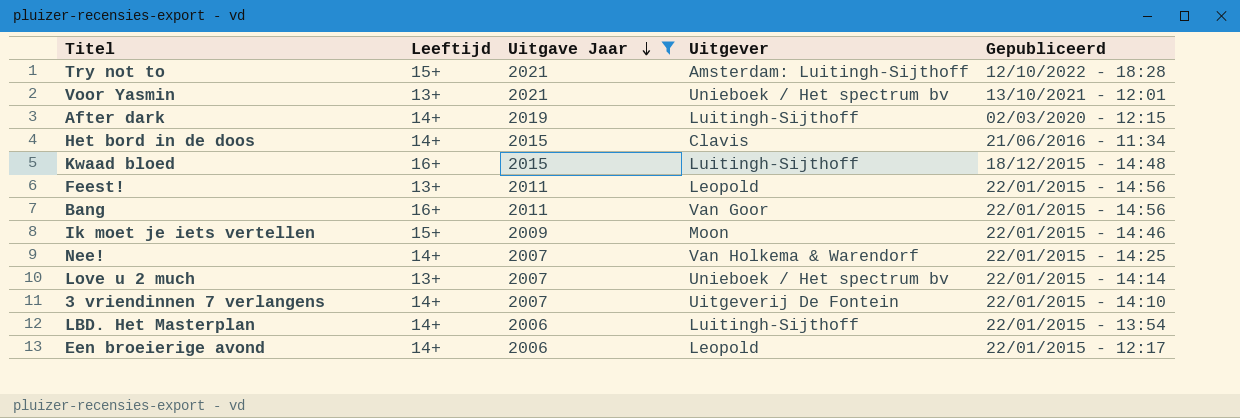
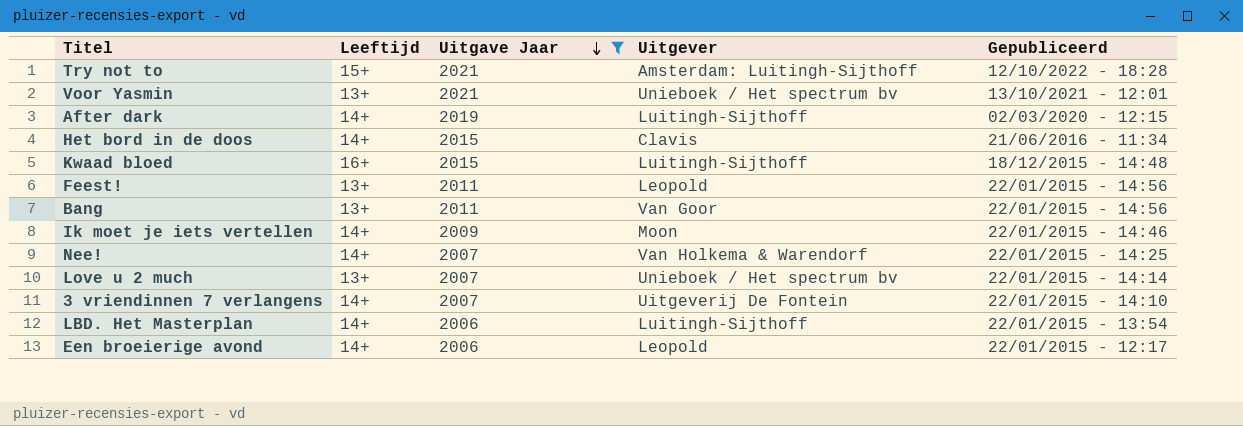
Bang | Leeftijd: 16+ -> 13+
Ik moet je iets vertellen | Leeftijd: 15+ -> 14+

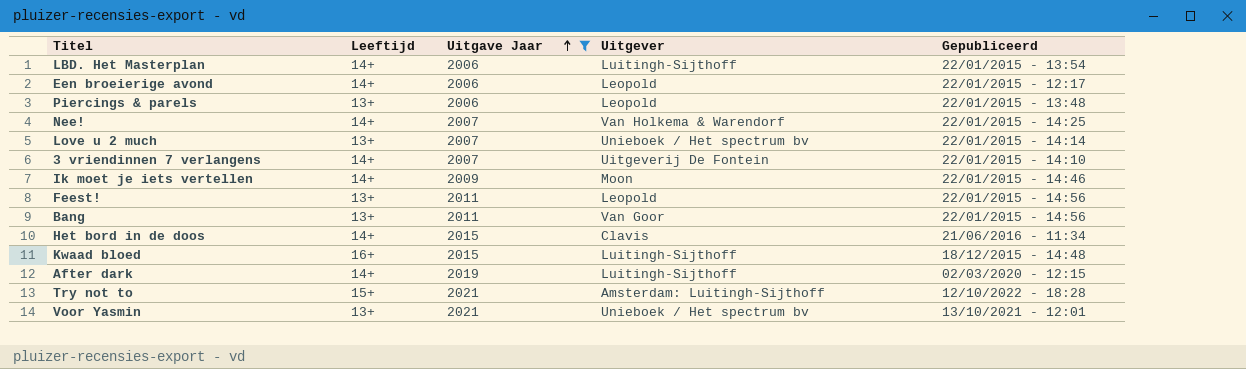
row order: Uitgave Jaar descending -> Uitgave Jaar ascending
row Piercings & parels: none -> 13+ | 2006 | Leopold | 22/01/2015 - 13:48

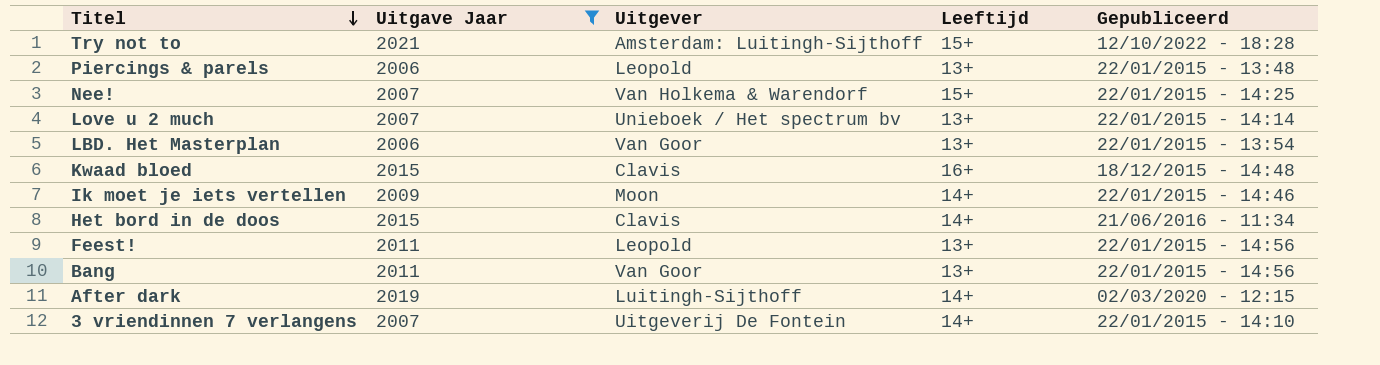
row order: Uitgave Jaar ascending -> Titel descending
column Leeftijd | position: 2 -> 4
row Een broeierige avond: 14+ | 2006 | Leopold | 22/01/2015 - 12:17 -> none
row Voor Yasmin: 13+ | 2021 | Unieboek / Het spectrum bv | 13/10/2021 - 12:01 -> none
Nee! | Leeftijd: 14+ -> 15+
LBD. Het Masterplan | Uitgever: Luitingh-Sijthoff -> Van Goor
LBD. Het Masterplan | Leeftijd: 14+ -> 13+
Kwaad bloed | Uitgever: Luitingh-Sijthoff -> Clavis

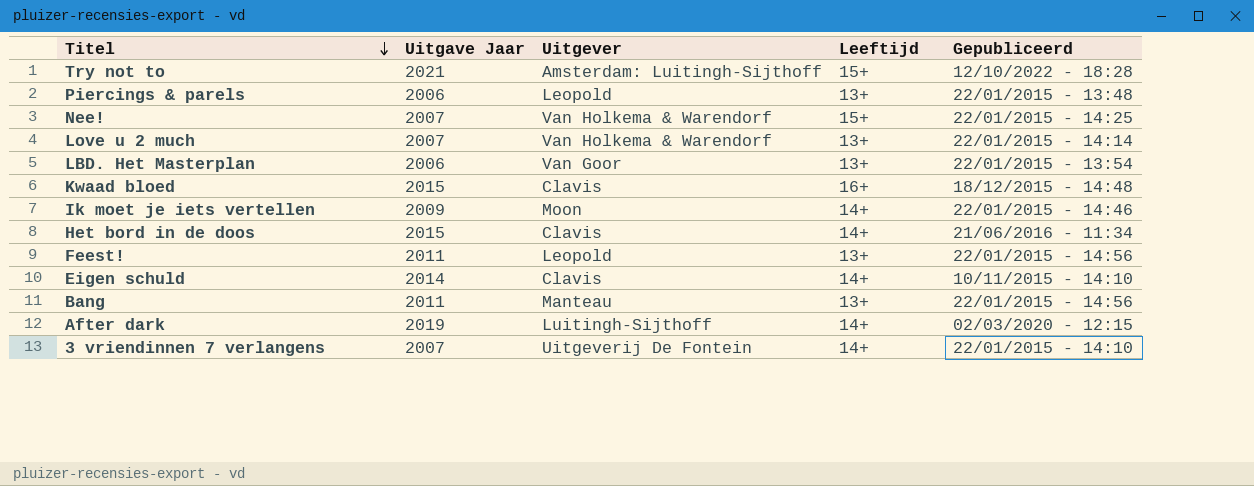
filter: Uitgave Jaar != 2014 -> none
Love u 2 much | Uitgever: Unieboek / Het spectrum bv -> Van Holkema & Warendorf
Bang | Uitgever: Van Goor -> Manteau

